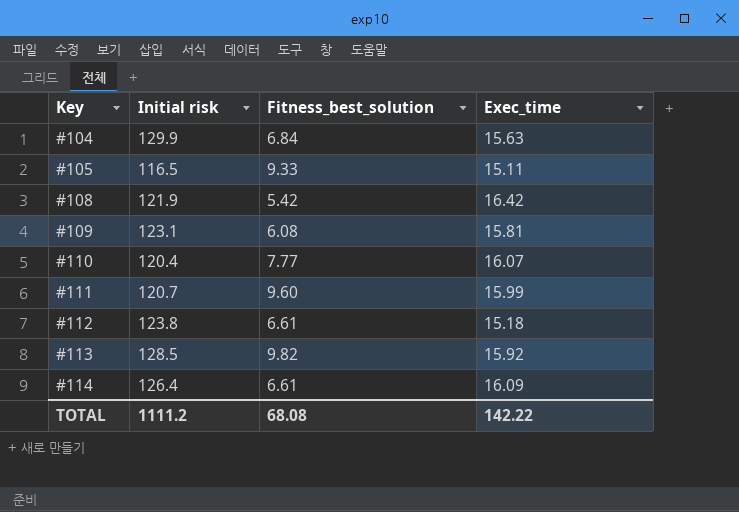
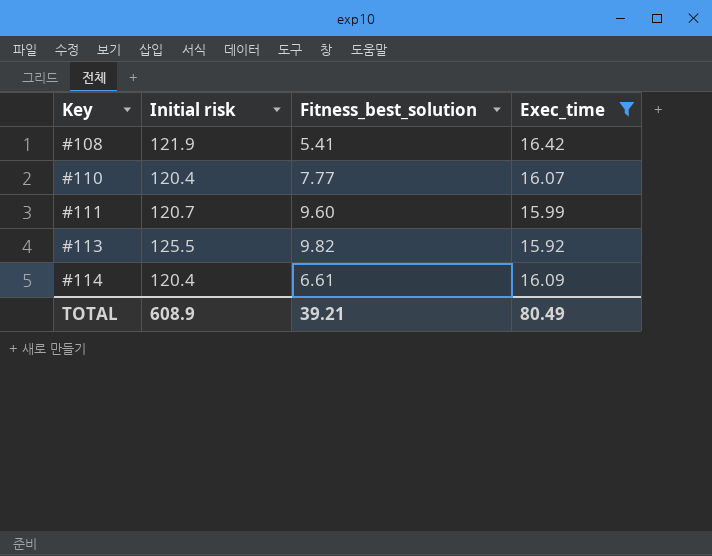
filter: none -> Exec_time >= 15.92
#108 | Fitness_best_solution: 5.42 -> 5.41
#113 | Initial risk: 128.5 -> 125.5
#114 | Initial risk: 126.4 -> 120.4
TOTAL | Initial risk: 1111.2 -> 608.9
TOTAL | Fitness_best_solution: 68.08 -> 39.21
TOTAL | Exec_time: 142.22 -> 80.49

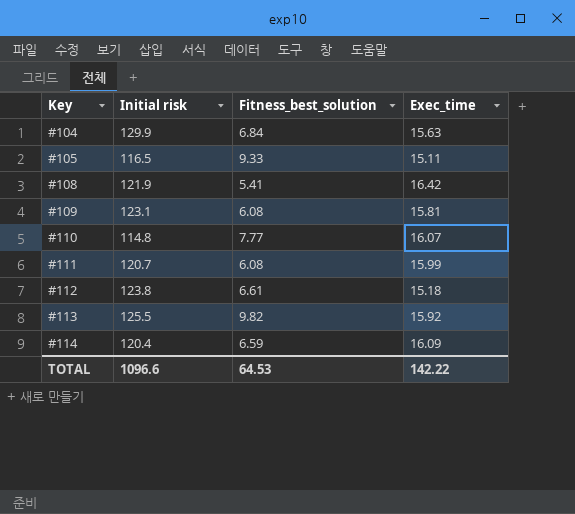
filter: Exec_time >= 15.92 -> none
#110 | Initial risk: 120.4 -> 114.8
#111 | Fitness_best_solution: 9.60 -> 6.08
#114 | Fitness_best_solution: 6.61 -> 6.59
TOTAL | Initial risk: 608.9 -> 1096.6
TOTAL | Fitness_best_solution: 39.21 -> 64.53
TOTAL | Exec_time: 80.49 -> 142.22

